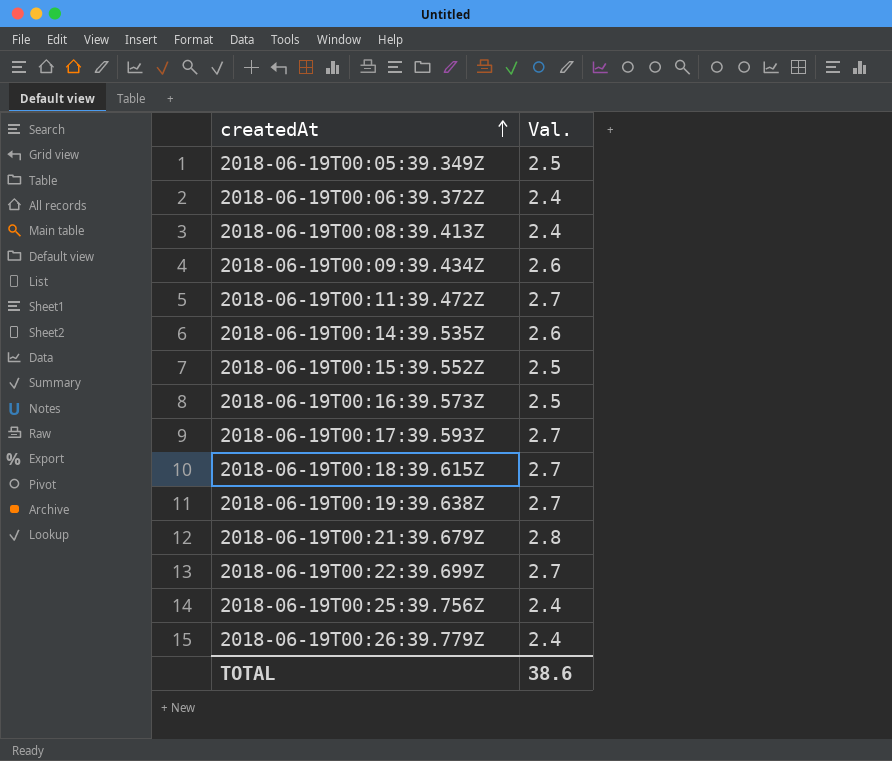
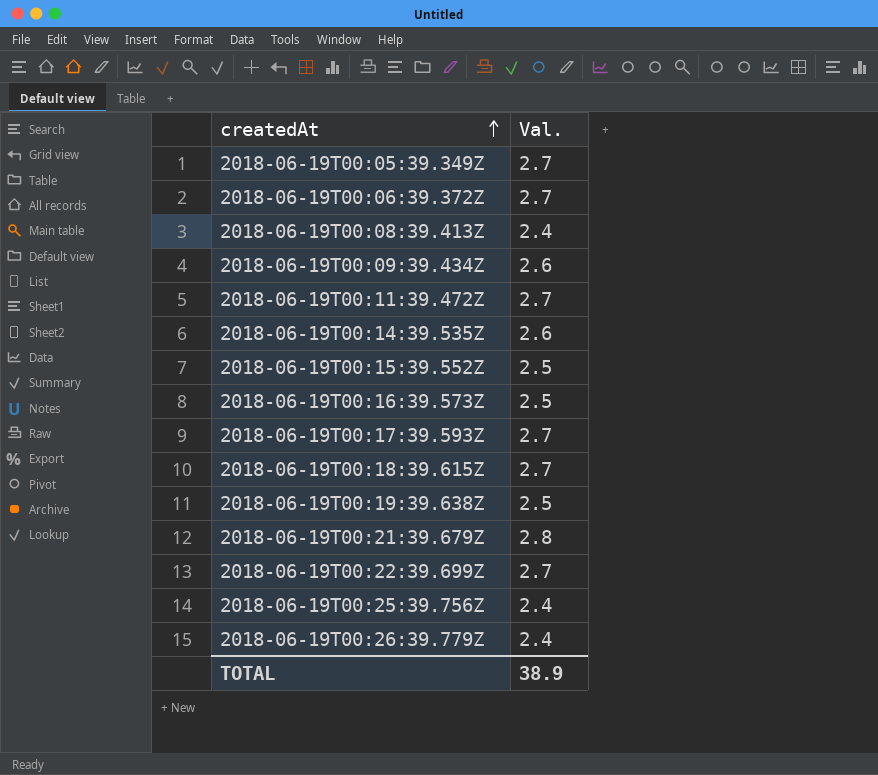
2018-06-19T00:05:39.349Z | Val.: 2.5 -> 2.7
2018-06-19T00:06:39.372Z | Val.: 2.4 -> 2.7
2018-06-19T00:19:39.638Z | Val.: 2.7 -> 2.5
TOTAL | Val.: 38.6 -> 38.9

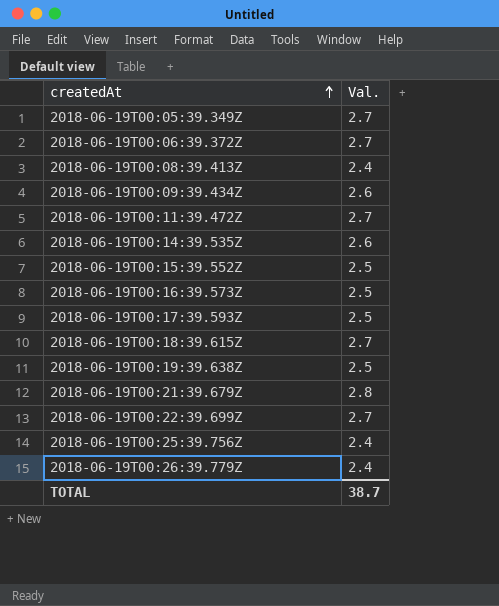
2018-06-19T00:17:39.593Z | Val.: 2.7 -> 2.5
TOTAL | Val.: 38.9 -> 38.7

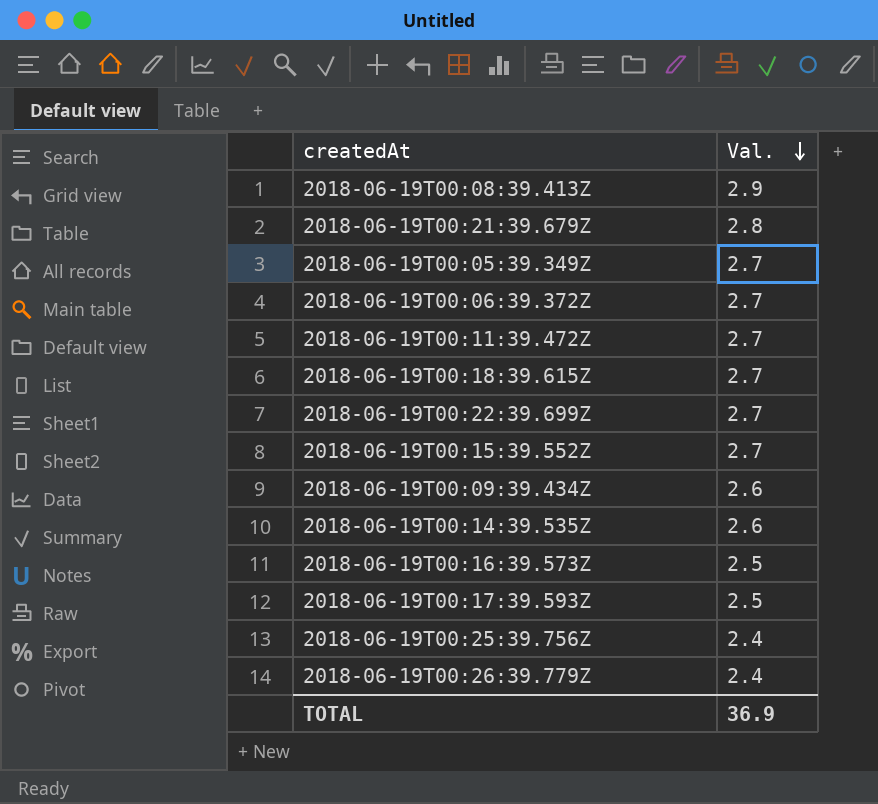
row order: createdAt ascending -> Val. descending
row 2018-06-19T00:19:39.638Z: 2.5 -> none
2018-06-19T00:08:39.413Z | Val.: 2.4 -> 2.9
2018-06-19T00:15:39.552Z | Val.: 2.5 -> 2.7
TOTAL | Val.: 38.7 -> 36.9

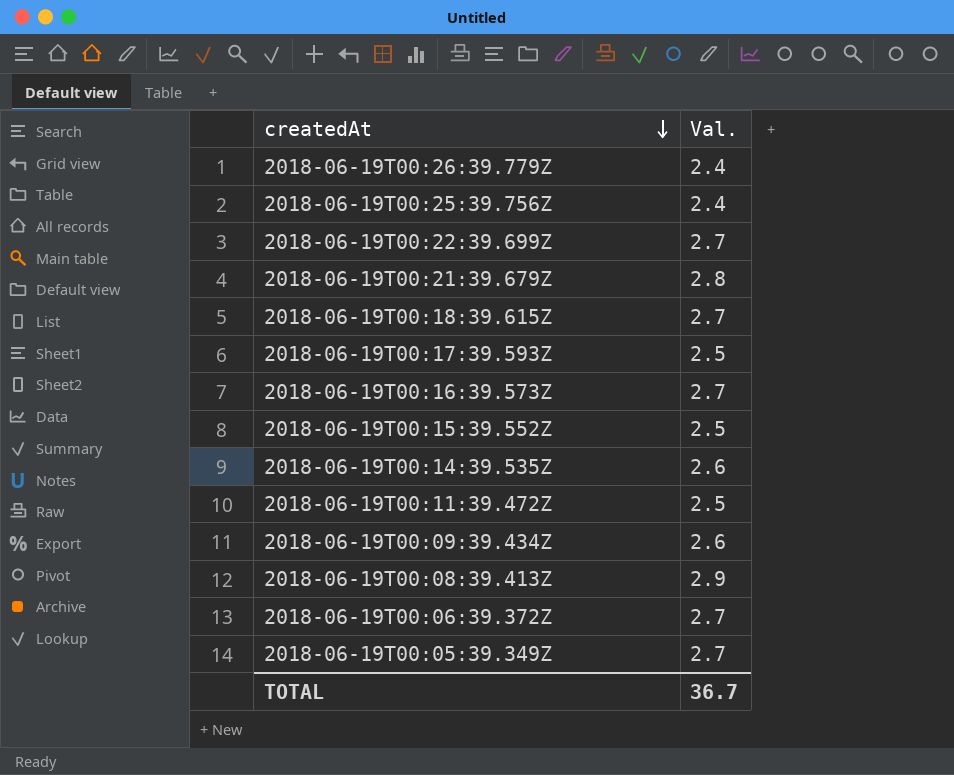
row order: Val. descending -> createdAt descending
2018-06-19T00:16:39.573Z | Val.: 2.5 -> 2.7
2018-06-19T00:15:39.552Z | Val.: 2.7 -> 2.5
2018-06-19T00:11:39.472Z | Val.: 2.7 -> 2.5
TOTAL | Val.: 36.9 -> 36.7

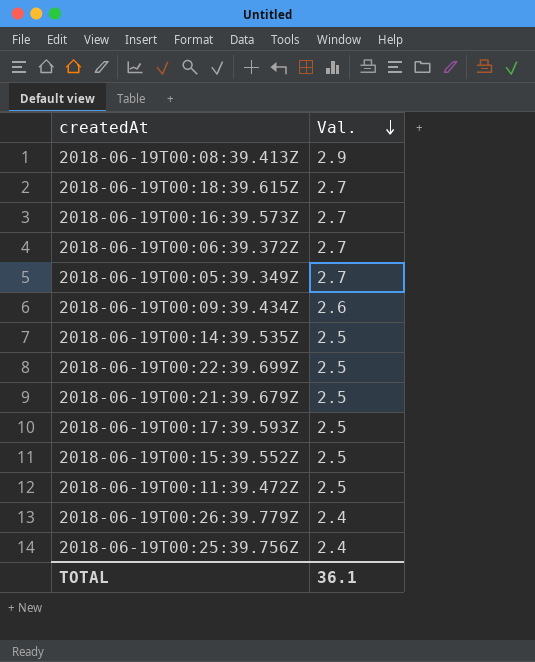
row order: createdAt descending -> Val. descending
2018-06-19T00:14:39.535Z | Val.: 2.6 -> 2.5
2018-06-19T00:22:39.699Z | Val.: 2.7 -> 2.5
2018-06-19T00:21:39.679Z | Val.: 2.8 -> 2.5
TOTAL | Val.: 36.7 -> 36.1

